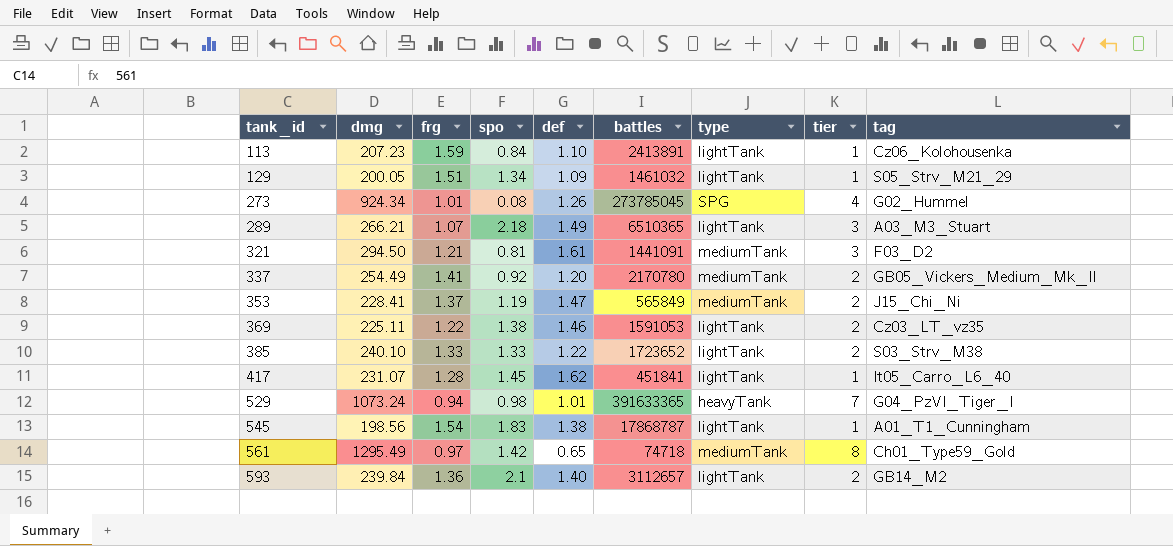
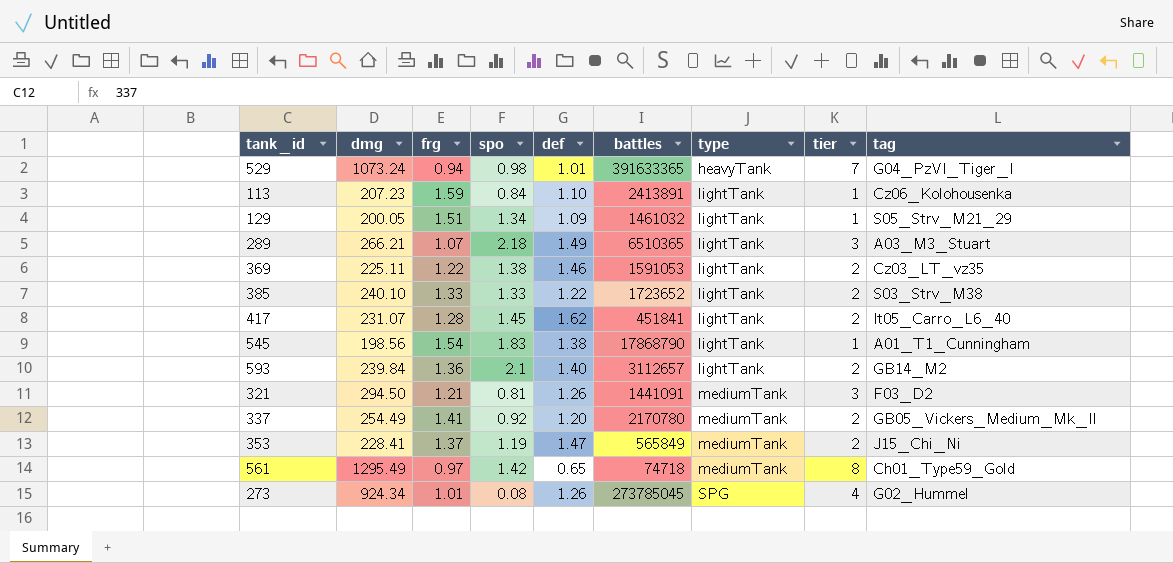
row order: tank_id ascending -> type ascending
417 | tier: 1 -> 2
545 | battles: 17868787 -> 17868790
321 | def: 1.61 -> 1.26

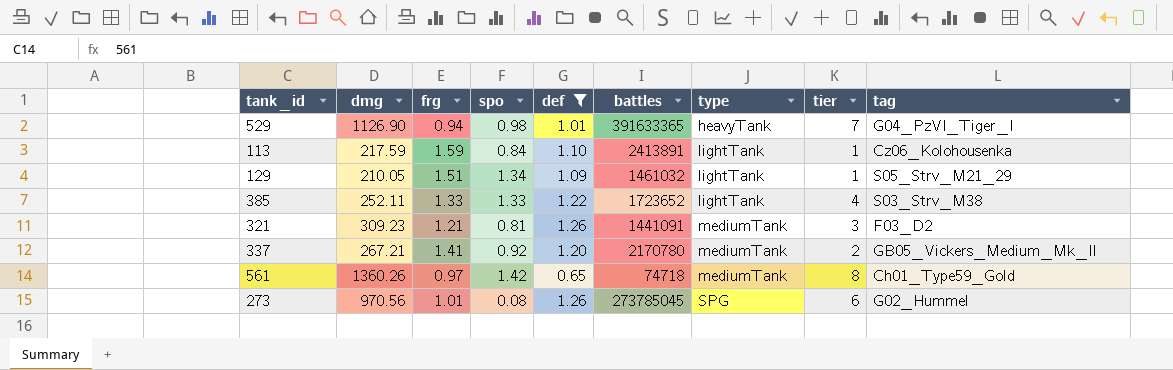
filter: none -> def <= 1.26
529 | dmg: 1073.24 -> 1126.90
113 | dmg: 207.23 -> 217.59
129 | dmg: 200.05 -> 210.05
385 | dmg: 240.10 -> 252.11
385 | tier: 2 -> 4
321 | dmg: 294.50 -> 309.23
337 | dmg: 254.49 -> 267.21
561 | dmg: 1295.49 -> 1360.26
273 | dmg: 924.34 -> 970.56
273 | tier: 4 -> 6

